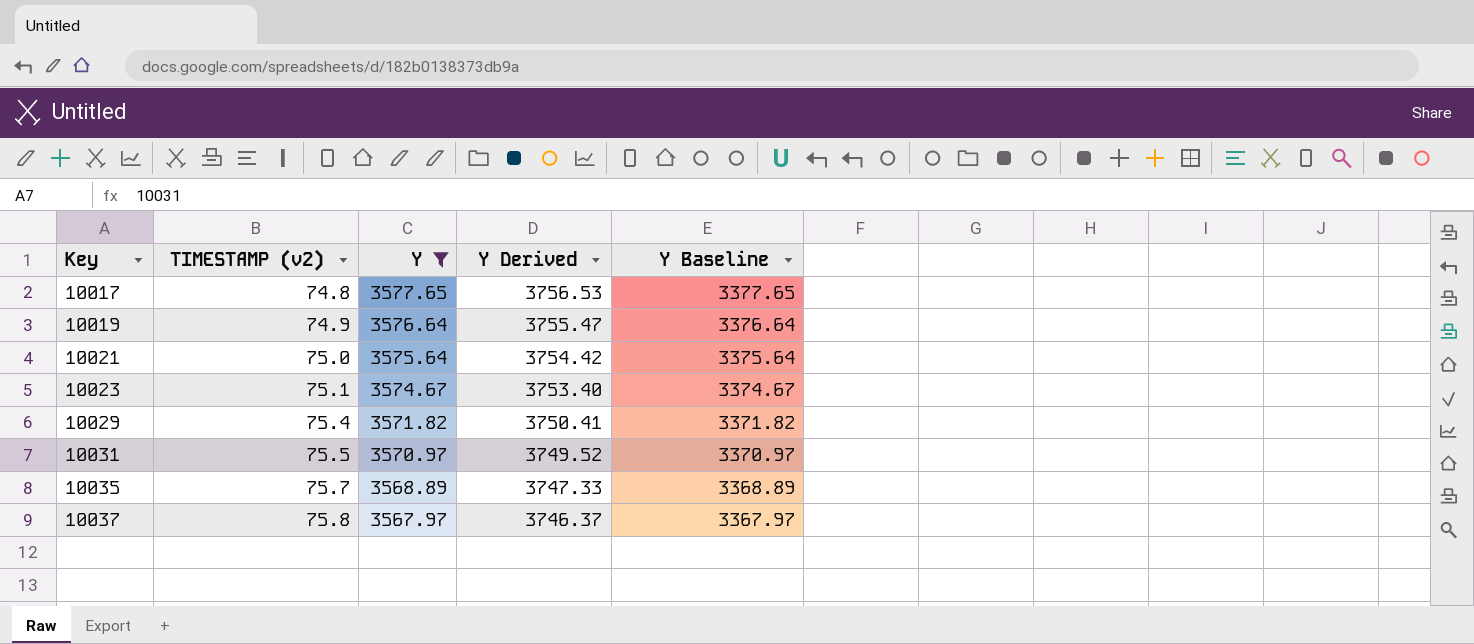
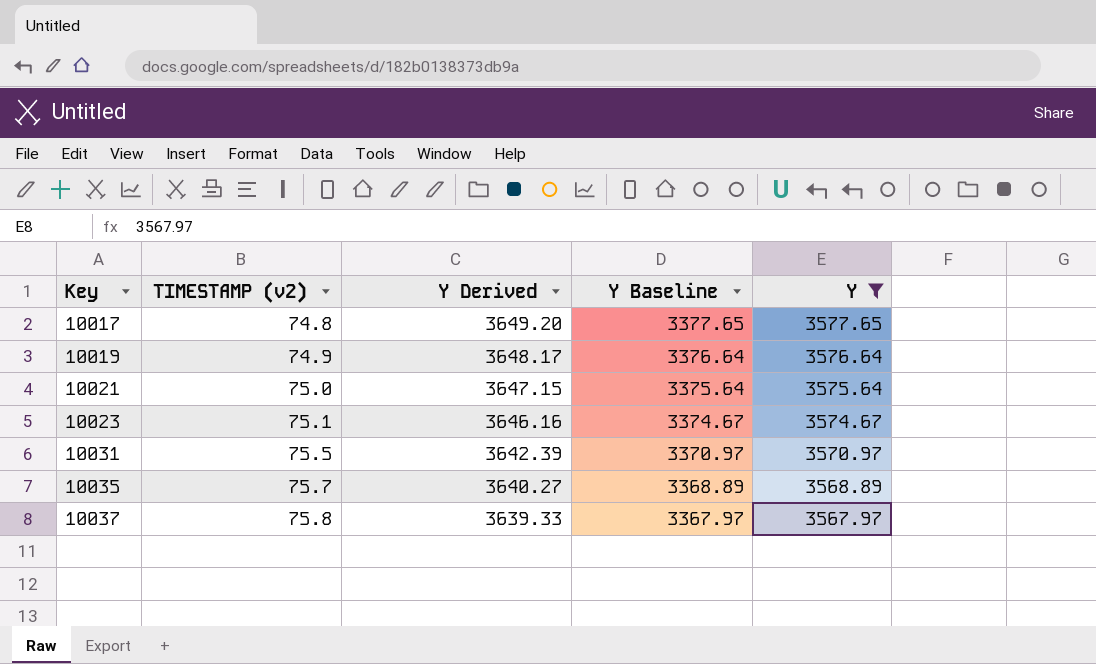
column Y Derived | formula: [Y] * 1.05 -> [Y] * 1.02
column Y | position: 3 -> 5
row 10029: 75.4 | 3571.82 | 3750.41 | 3371.82 -> none

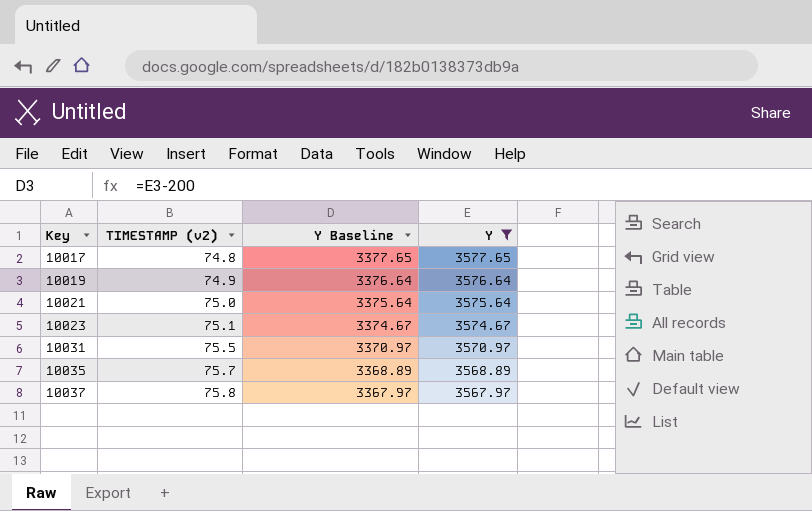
column Y Derived | formula: [Y] * 1.02 -> none

